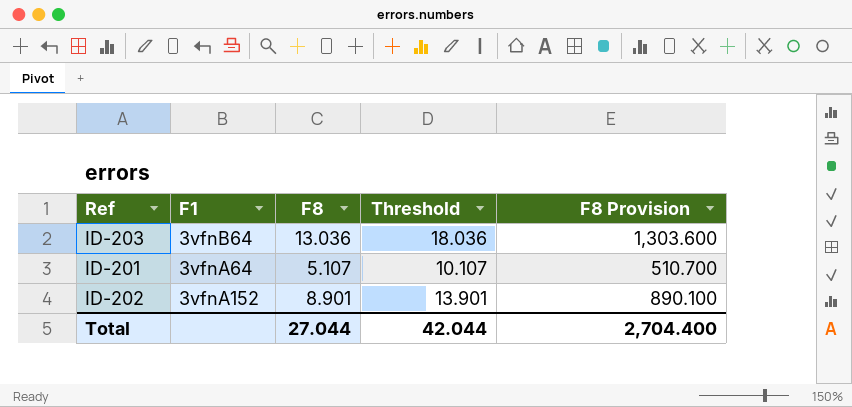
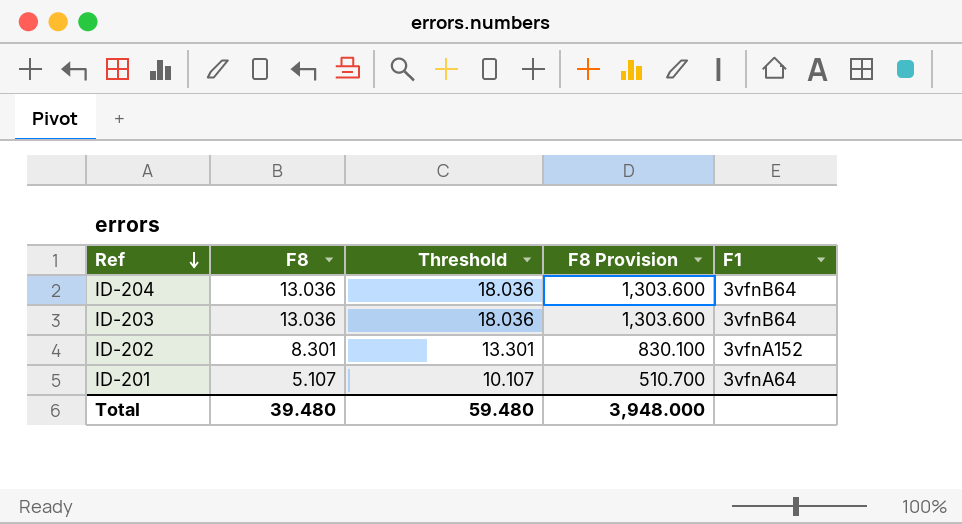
row order: none -> Ref descending
column F1 | position: 2 -> 5
row ID-204: none -> 13.036 | 18.036 | 1,303.600 | 3vfnB64
ID-202 | F8: 8.901 -> 8.301
ID-202 | Threshold: 13.901 -> 13.301
ID-202 | F8 Provision: 890.100 -> 830.100
Total | F8: 27.044 -> 39.480
Total | Threshold: 42.044 -> 59.480
Total | F8 Provision: 2,704.400 -> 3,948.000

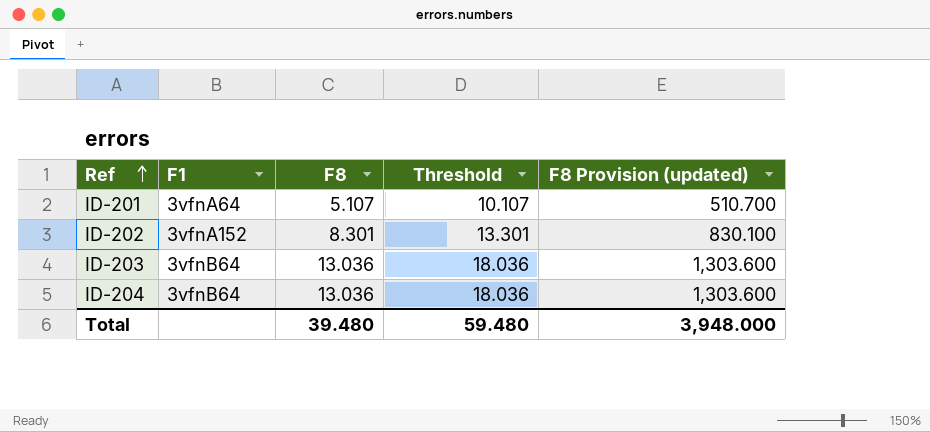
row order: Ref descending -> Ref ascending
column F1 | position: 5 -> 2
column name: F8 Provision -> F8 Provision (updated)

